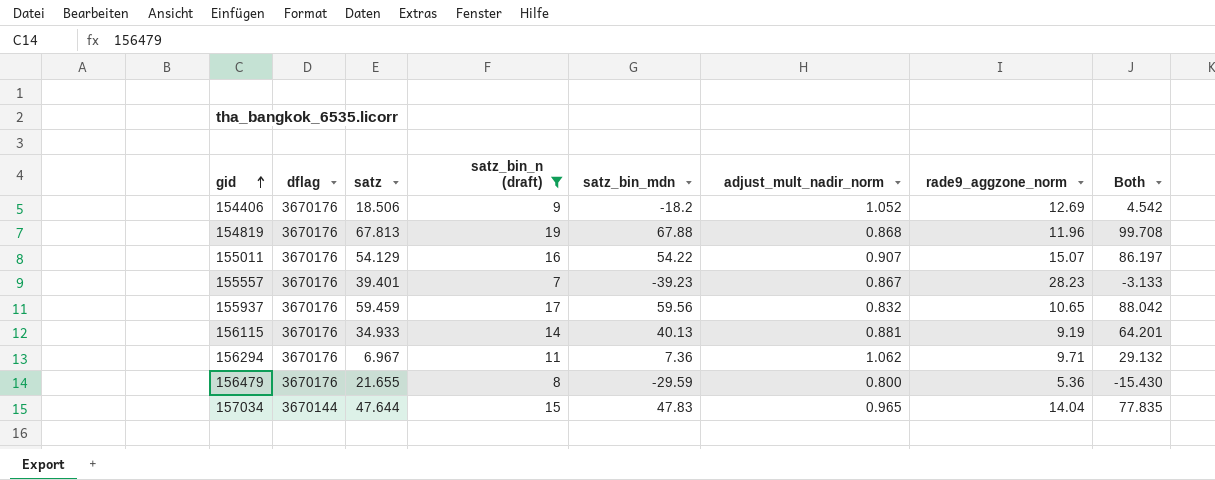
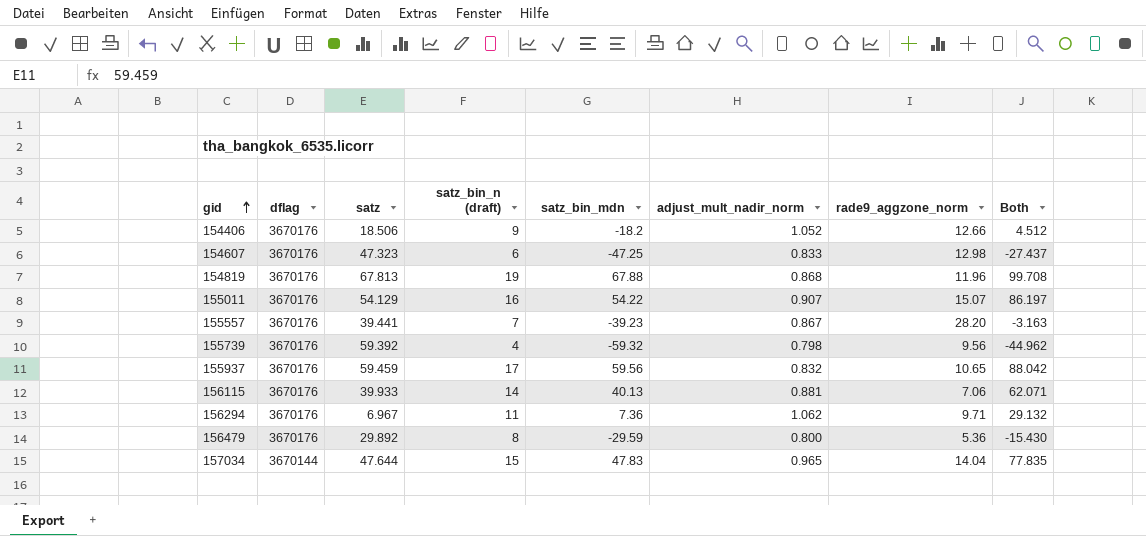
filter: satz_bin_n (draft) >= 7 -> none
154406 | rade9_aggzone_norm: 12.69 -> 12.66
154406 | Both: 4.542 -> 4.512
155557 | satz: 39.401 -> 39.441
155557 | rade9_aggzone_norm: 28.23 -> 28.20
155557 | Both: -3.133 -> -3.163
156115 | satz: 34.933 -> 39.933
156115 | rade9_aggzone_norm: 9.19 -> 7.06
156115 | Both: 64.201 -> 62.071
156479 | satz: 21.655 -> 29.892

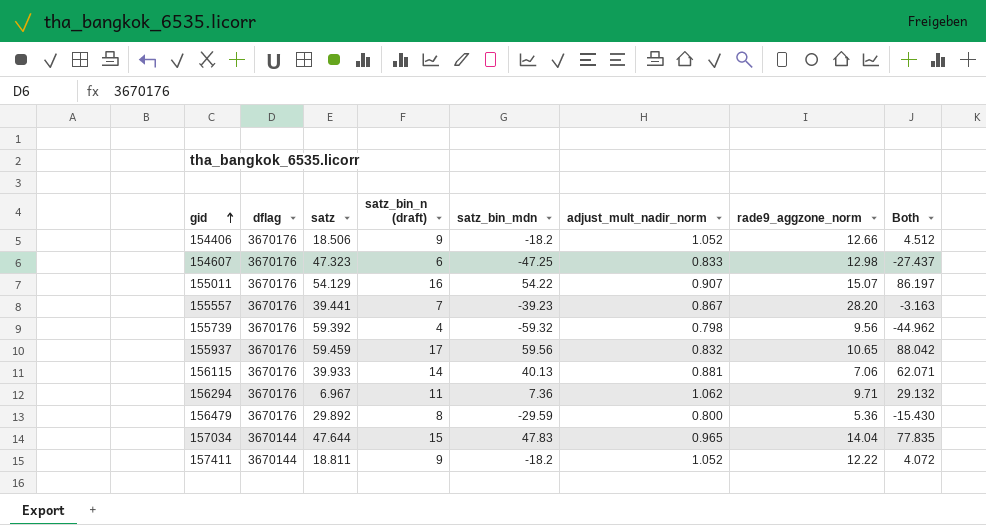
row 154819: 3670176 | 67.813 | 19 | 67.88 | 0.868 | 11.96 | 99.708 -> none
row 157411: none -> 3670144 | 18.811 | 9 | -18.2 | 1.052 | 12.22 | 4.072

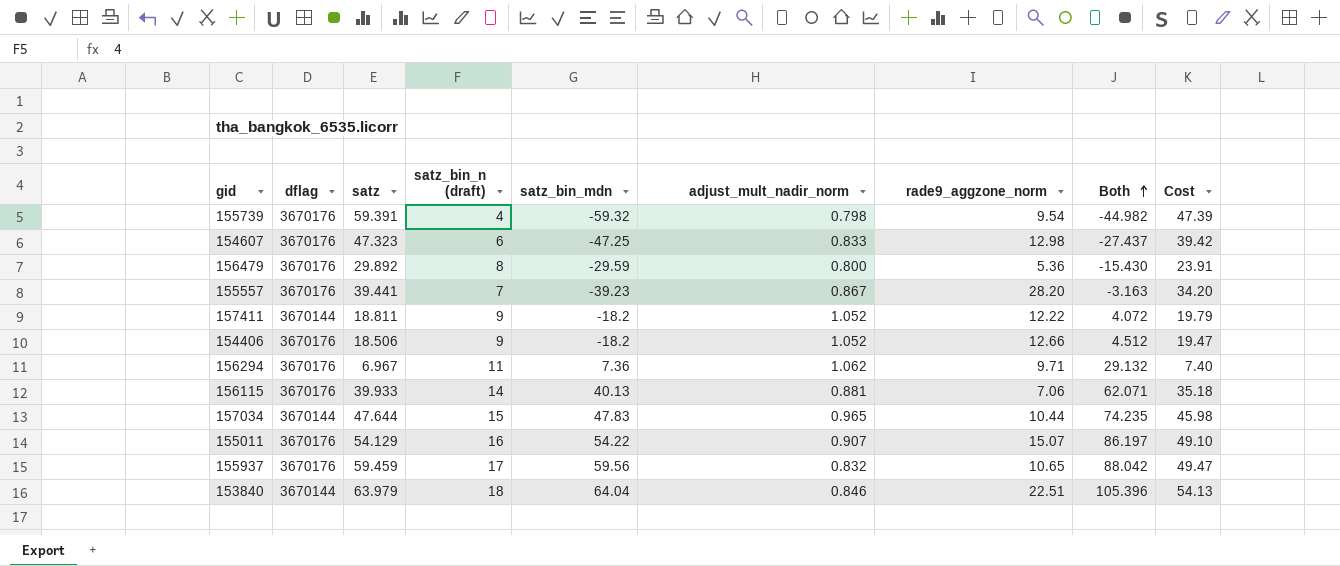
row order: gid ascending -> Both ascending
column Cost | formula: none -> [satz] * [adjust_mult_nadir_norm]
155739 | satz: 59.392 -> 59.391
155739 | rade9_aggzone_norm: 9.56 -> 9.54
155739 | Both: -44.962 -> -44.982
157034 | rade9_aggzone_norm: 14.04 -> 10.44
157034 | Both: 77.835 -> 74.235
row 153840: none -> 3670144 | 63.979 | 18 | 64.04 | 0.846 | 22.51 | 105.396 | 54.13

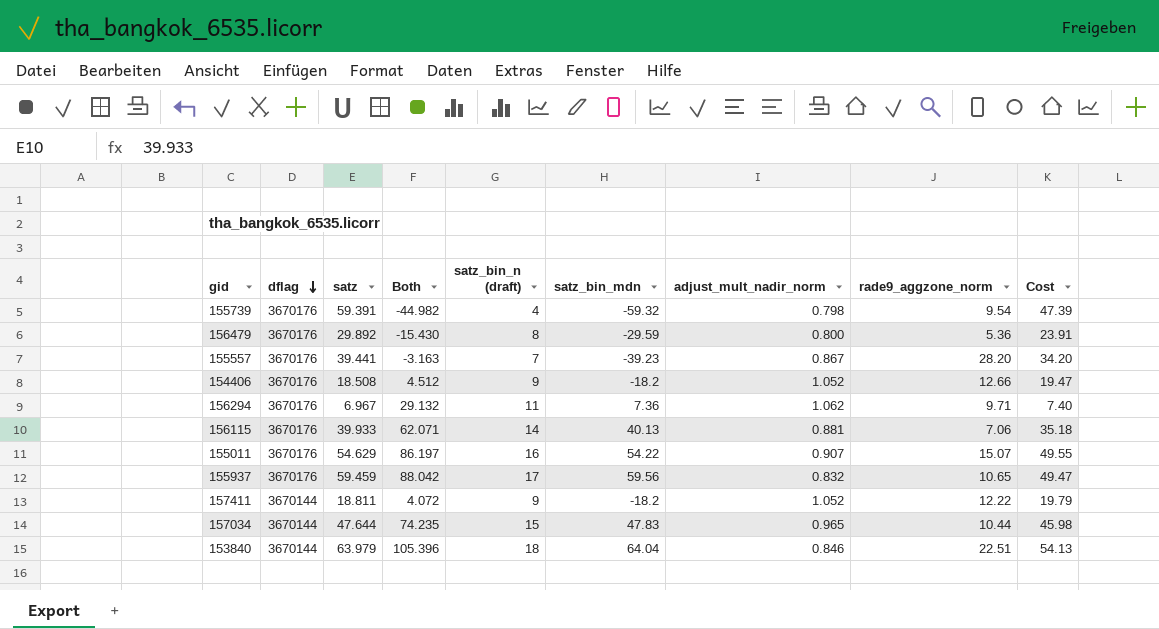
row order: Both ascending -> dflag descending
column Both | position: 8 -> 4
row 154607: 3670176 | 47.323 | 6 | -47.25 | 0.833 | 12.98 | -27.437 | 39.42 -> none
154406 | satz: 18.506 -> 18.508
155011 | satz: 54.129 -> 54.629
155011 | Cost: 49.10 -> 49.55

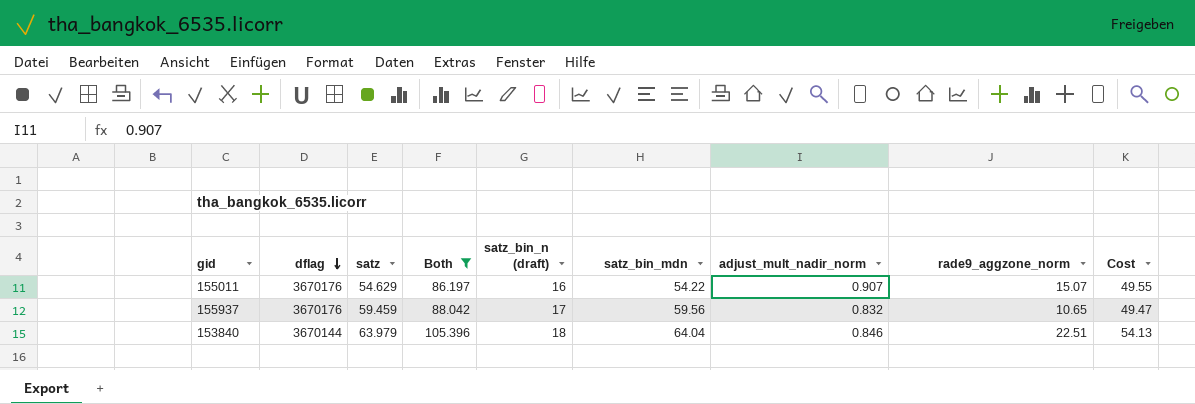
filter: none -> Both >= 86.197

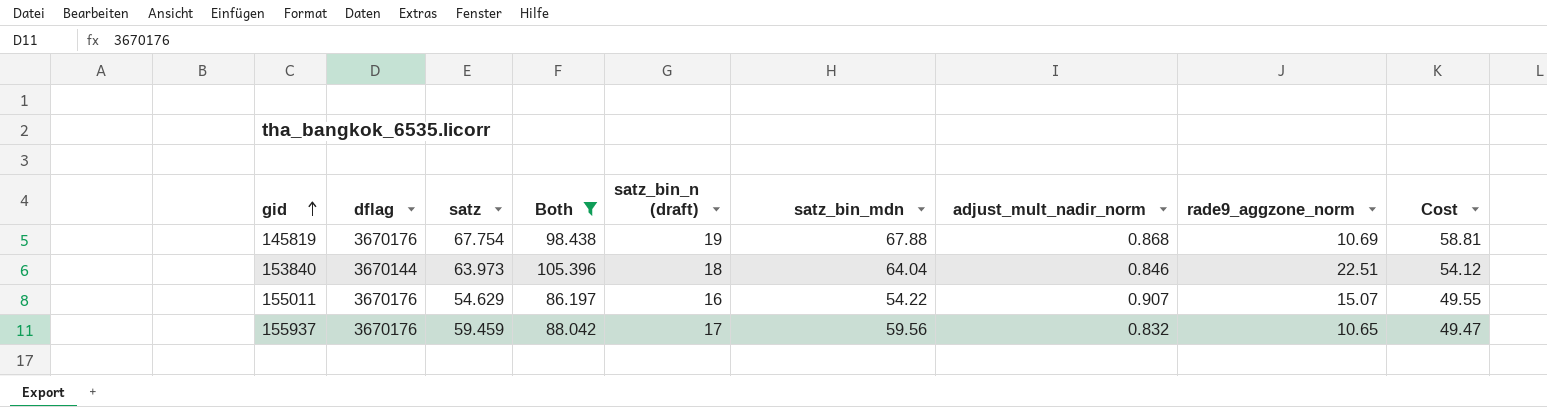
row order: dflag descending -> gid ascending
row 145819: none -> 3670176 | 67.754 | 98.438 | 19 | 67.88 | 0.868 | 10.69 | 58.81
153840 | satz: 63.979 -> 63.973
153840 | Cost: 54.13 -> 54.12

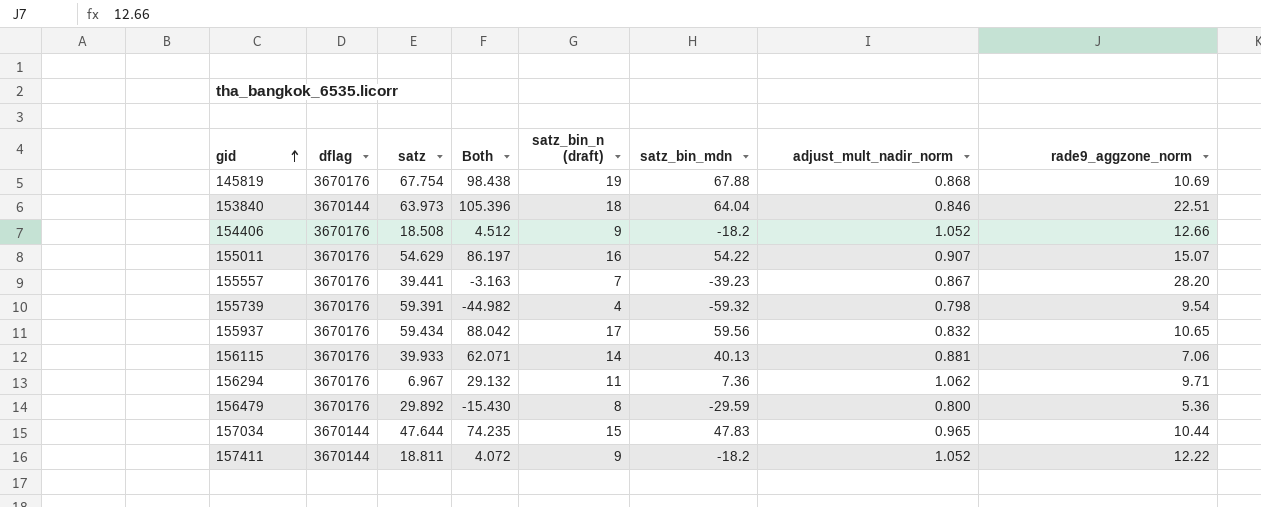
filter: Both >= 86.197 -> none
column Cost | formula: [satz] * [adjust_mult_nadir_norm] -> none
155937 | satz: 59.459 -> 59.434

